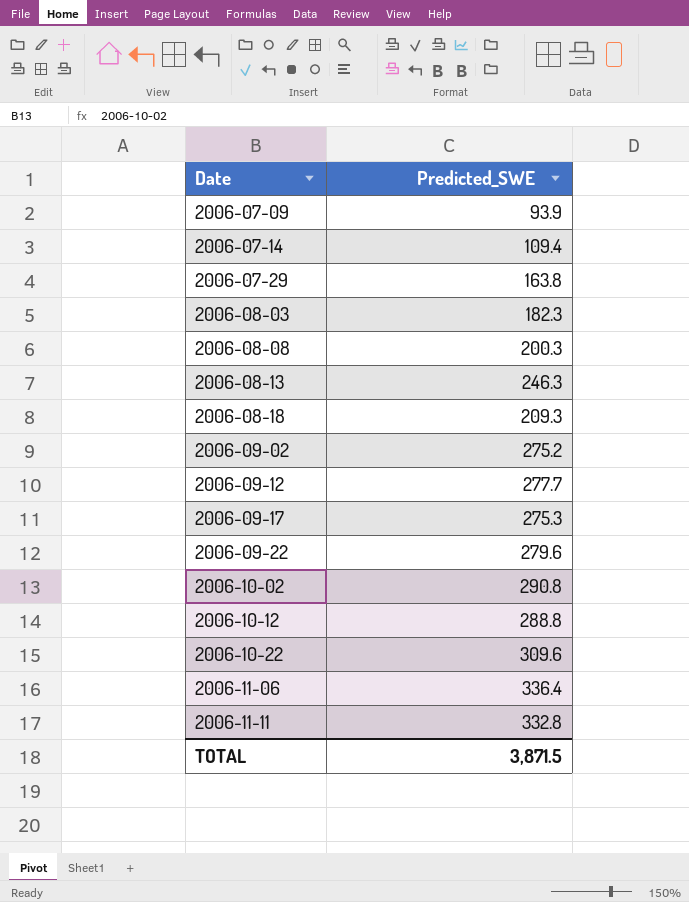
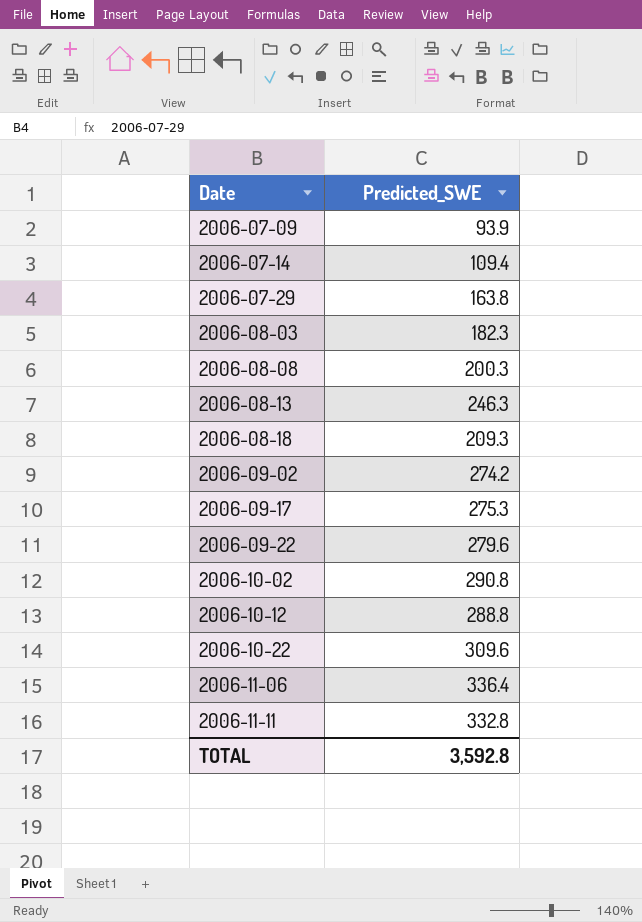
row 2006-09-12: 277.7 -> none
2006-09-02 | Predicted_SWE: 275.2 -> 274.2
TOTAL | Predicted_SWE: 3,871.5 -> 3,592.8

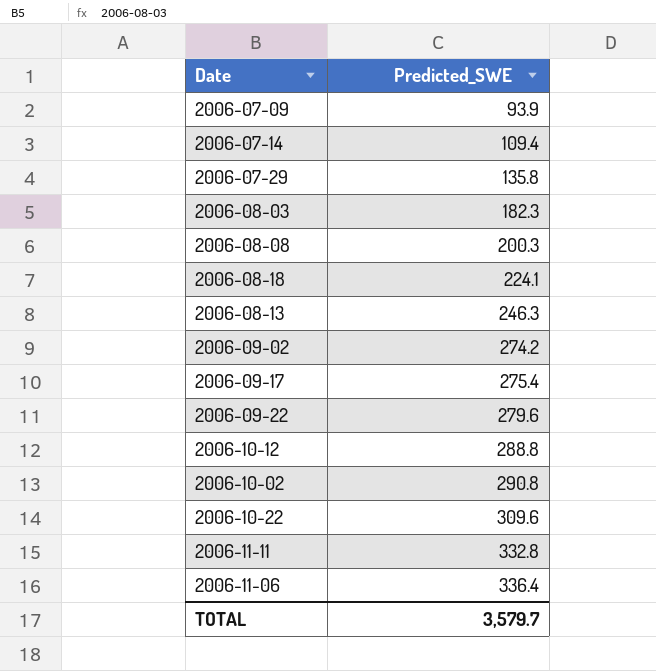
row order: Date ascending -> Predicted_SWE ascending
2006-07-29 | Predicted_SWE: 163.8 -> 135.8
2006-08-18 | Predicted_SWE: 209.3 -> 224.1
2006-09-17 | Predicted_SWE: 275.3 -> 275.4
TOTAL | Predicted_SWE: 3,592.8 -> 3,579.7

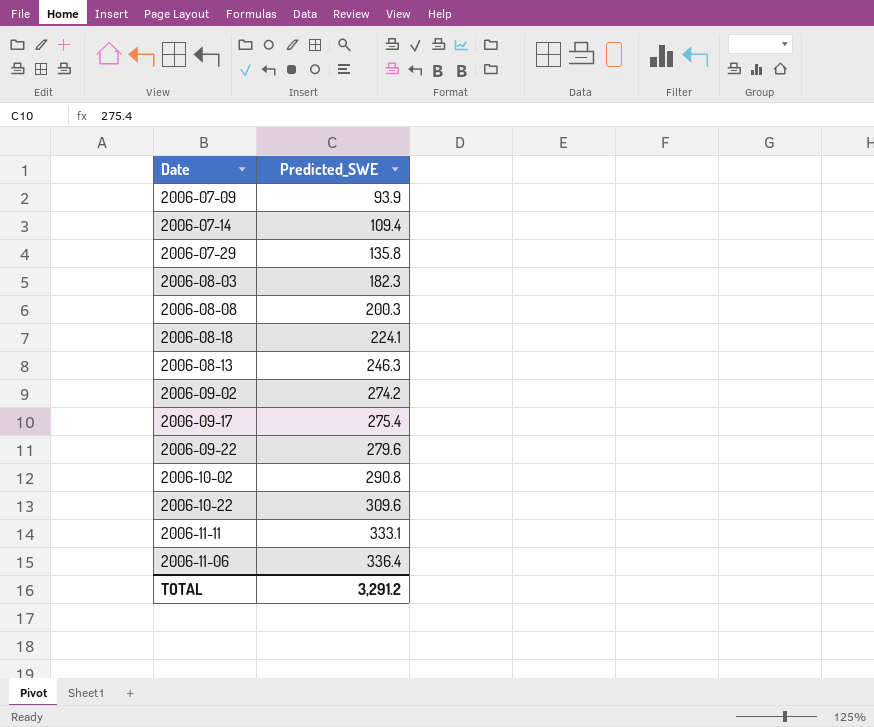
row 2006-10-12: 288.8 -> none
2006-11-11 | Predicted_SWE: 332.8 -> 333.1
TOTAL | Predicted_SWE: 3,579.7 -> 3,291.2

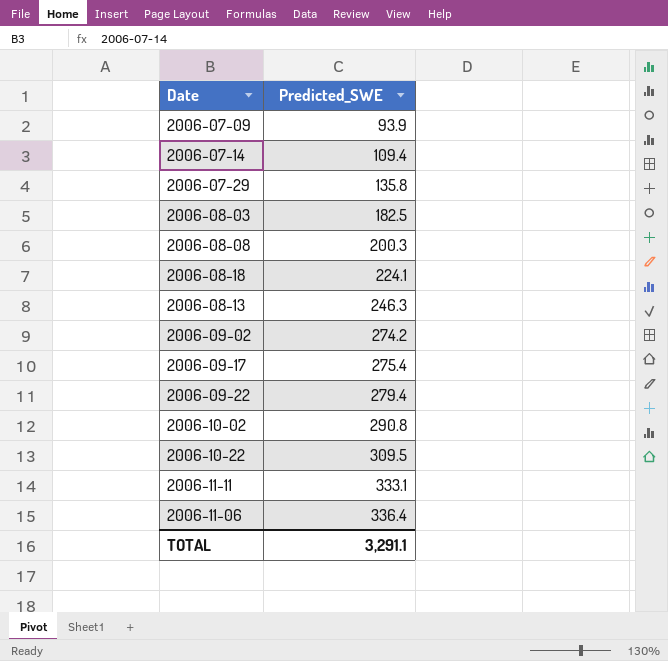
2006-08-03 | Predicted_SWE: 182.3 -> 182.5
2006-09-22 | Predicted_SWE: 279.6 -> 279.4
2006-10-22 | Predicted_SWE: 309.6 -> 309.5
TOTAL | Predicted_SWE: 3,291.2 -> 3,291.1

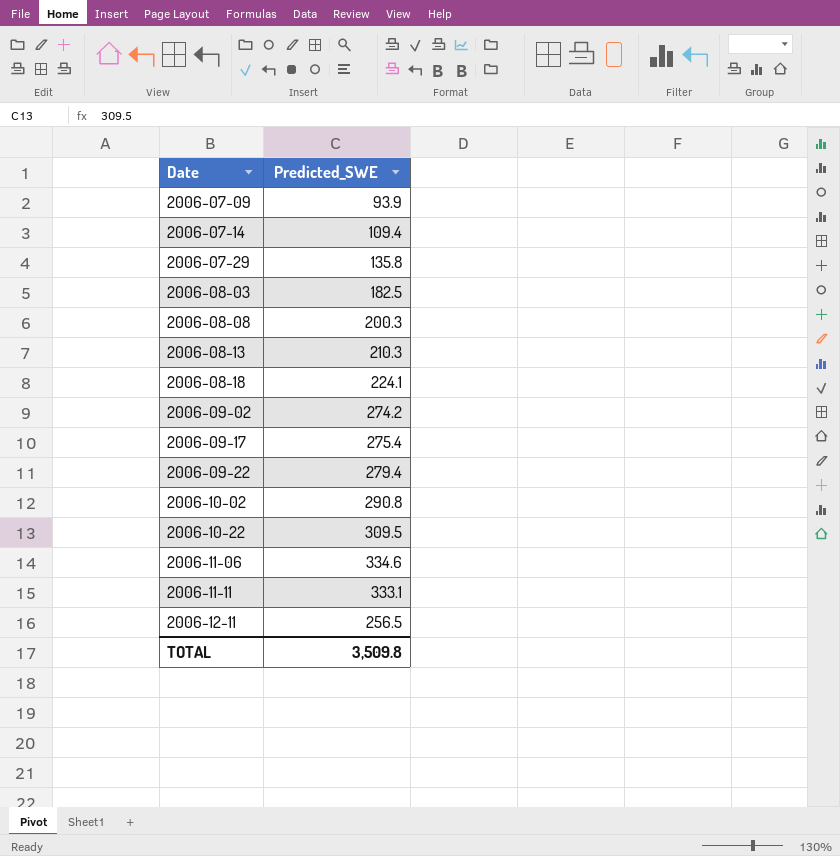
row order: Predicted_SWE ascending -> Date ascending
2006-08-13 | Predicted_SWE: 246.3 -> 210.3
2006-11-06 | Predicted_SWE: 336.4 -> 334.6
row 2006-12-11: none -> 256.5
TOTAL | Predicted_SWE: 3,291.1 -> 3,509.8

